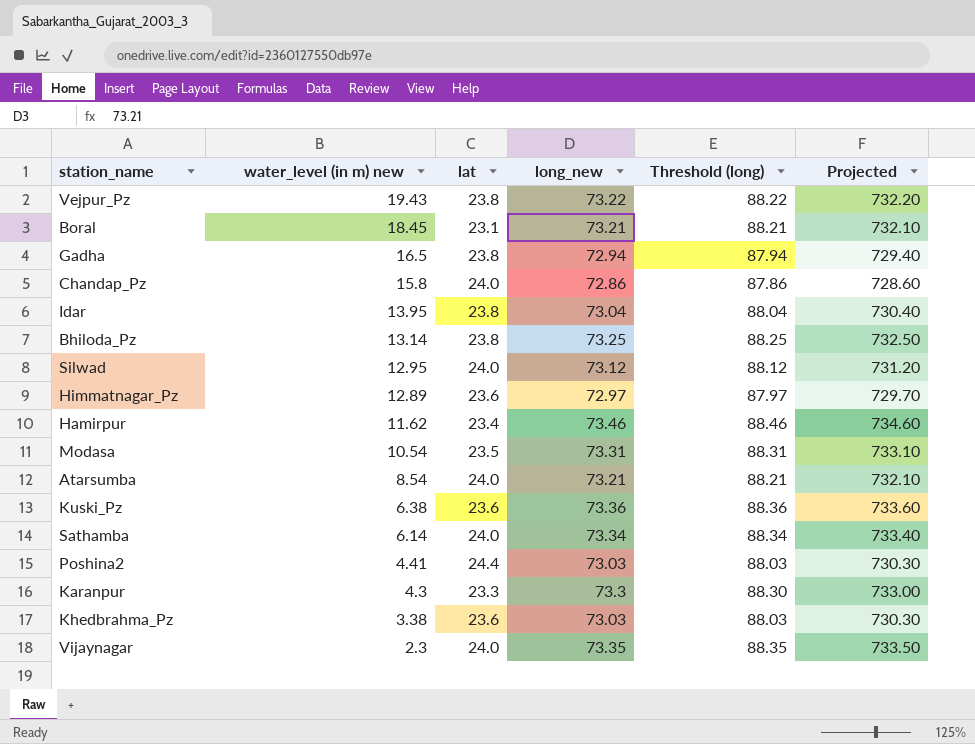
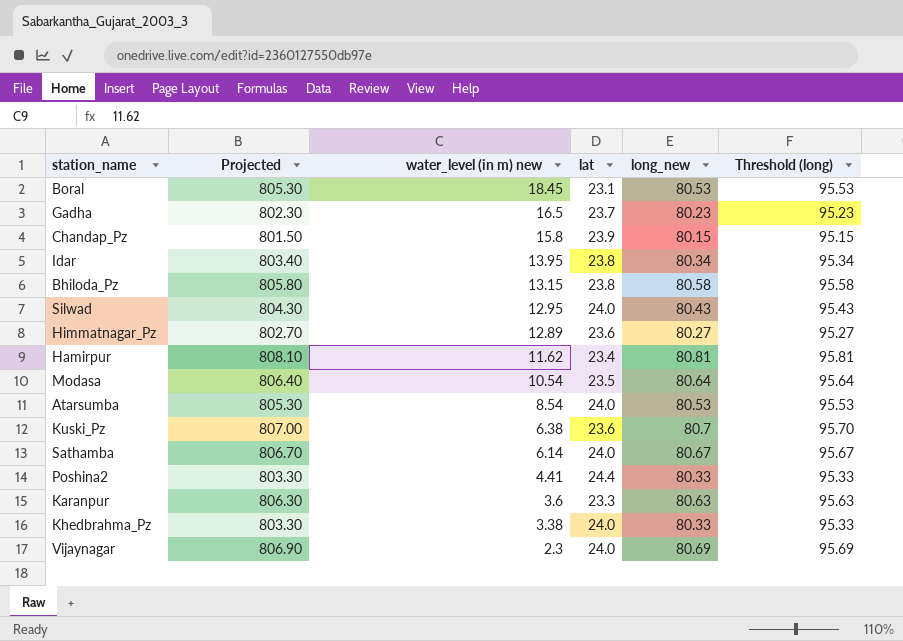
column Projected | position: 6 -> 2
row Vejpur_Pz: 19.43 | 23.8 | 73.22 | 88.22 | 732.20 -> none
Boral | Projected: 732.10 -> 805.30
Boral | long_new: 73.21 -> 80.53
Boral | Threshold (long): 88.21 -> 95.53
Gadha | Projected: 729.40 -> 802.30
Gadha | lat: 23.8 -> 23.7
Gadha | long_new: 72.94 -> 80.23
Gadha | Threshold (long): 87.94 -> 95.23
Chandap_Pz | Projected: 728.60 -> 801.50
Chandap_Pz | lat: 24.0 -> 23.9
Chandap_Pz | long_new: 72.86 -> 80.15
Chandap_Pz | Threshold (long): 87.86 -> 95.15
Idar | Projected: 730.40 -> 803.40
Idar | long_new: 73.04 -> 80.34
Idar | Threshold (long): 88.04 -> 95.34
Bhiloda_Pz | Projected: 732.50 -> 805.80
Bhiloda_Pz | water_level (in m) new: 13.14 -> 13.15
Bhiloda_Pz | long_new: 73.25 -> 80.58
Bhiloda_Pz | Threshold (long): 88.25 -> 95.58
Silwad | Projected: 731.20 -> 804.30
Silwad | long_new: 73.12 -> 80.43
Silwad | Threshold (long): 88.12 -> 95.43
Himmatnagar_Pz | Projected: 729.70 -> 802.70
Himmatnagar_Pz | long_new: 72.97 -> 80.27
Himmatnagar_Pz | Threshold (long): 87.97 -> 95.27
Hamirpur | Projected: 734.60 -> 808.10
Hamirpur | long_new: 73.46 -> 80.81
Hamirpur | Threshold (long): 88.46 -> 95.81
Modasa | Projected: 733.10 -> 806.40
Modasa | long_new: 73.31 -> 80.64
Modasa | Threshold (long): 88.31 -> 95.64
Atarsumba | Projected: 732.10 -> 805.30
Atarsumba | long_new: 73.21 -> 80.53
Atarsumba | Threshold (long): 88.21 -> 95.53
Kuski_Pz | Projected: 733.60 -> 807.00
Kuski_Pz | long_new: 73.36 -> 80.7
Kuski_Pz | Threshold (long): 88.36 -> 95.70
Sathamba | Projected: 733.40 -> 806.70
Sathamba | long_new: 73.34 -> 80.67
Sathamba | Threshold (long): 88.34 -> 95.67
Poshina2 | Projected: 730.30 -> 803.30
Poshina2 | long_new: 73.03 -> 80.33
Poshina2 | Threshold (long): 88.03 -> 95.33
Karanpur | Projected: 733.00 -> 806.30
Karanpur | water_level (in m) new: 4.3 -> 3.6
Karanpur | long_new: 73.3 -> 80.63
Karanpur | Threshold (long): 88.30 -> 95.63
Khedbrahma_Pz | Projected: 730.30 -> 803.30
Khedbrahma_Pz | lat: 23.6 -> 24.0
Khedbrahma_Pz | long_new: 73.03 -> 80.33
Khedbrahma_Pz | Threshold (long): 88.03 -> 95.33
Vijaynagar | Projected: 733.50 -> 806.90
Vijaynagar | long_new: 73.35 -> 80.69
Vijaynagar | Threshold (long): 88.35 -> 95.69

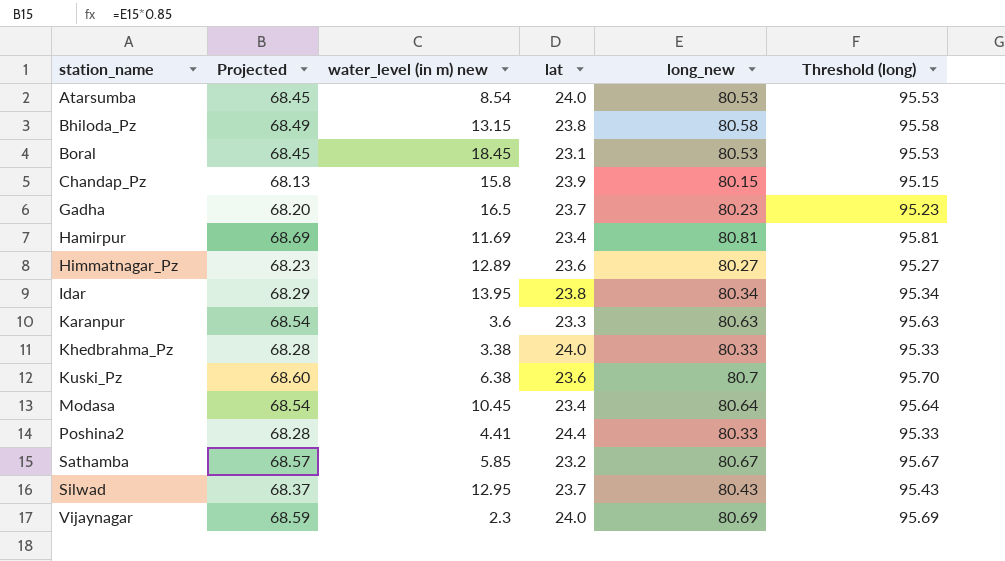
row order: water_level (in m) new descending -> station_name ascending
column Projected | formula: [long_new] * 10 -> [long_new] * 0.85
Hamirpur | water_level (in m) new: 11.62 -> 11.69
Modasa | water_level (in m) new: 10.54 -> 10.45
Modasa | lat: 23.5 -> 23.4
Sathamba | water_level (in m) new: 6.14 -> 5.85
Sathamba | lat: 24.0 -> 23.2
Silwad | lat: 24.0 -> 23.7

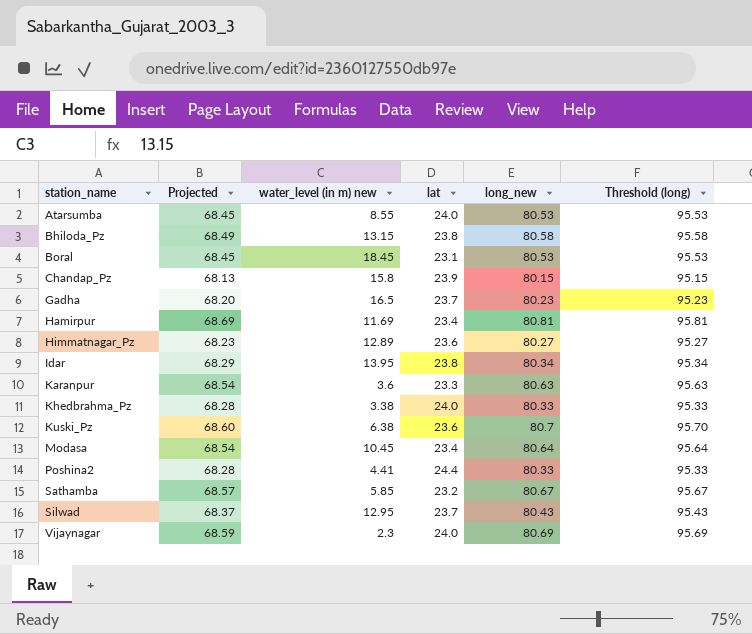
Atarsumba | water_level (in m) new: 8.54 -> 8.55

